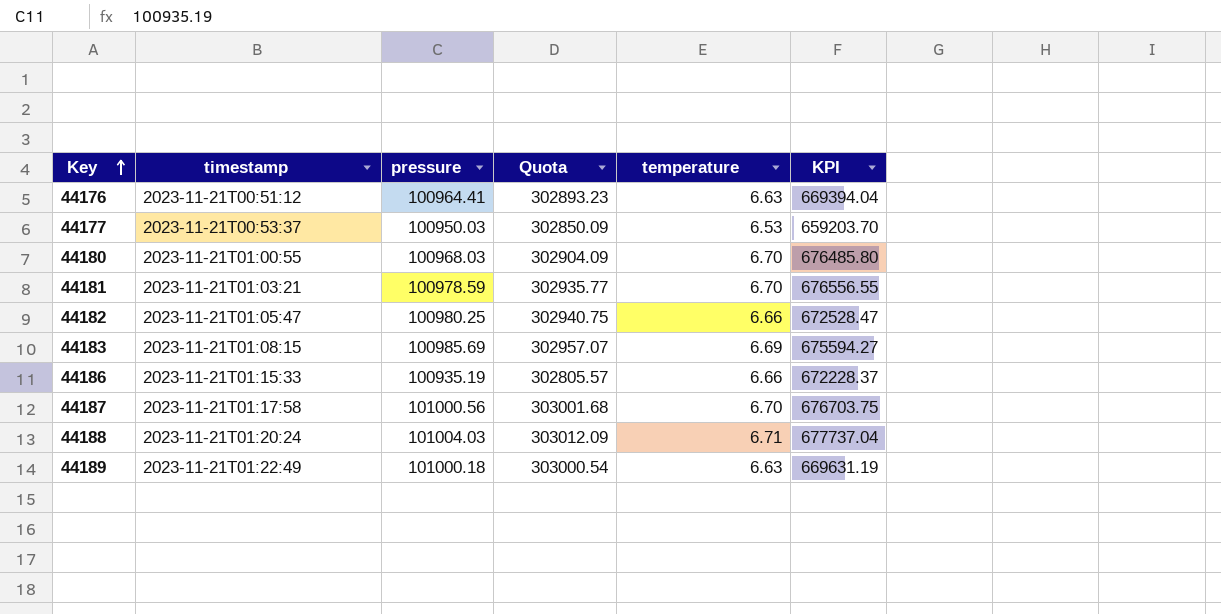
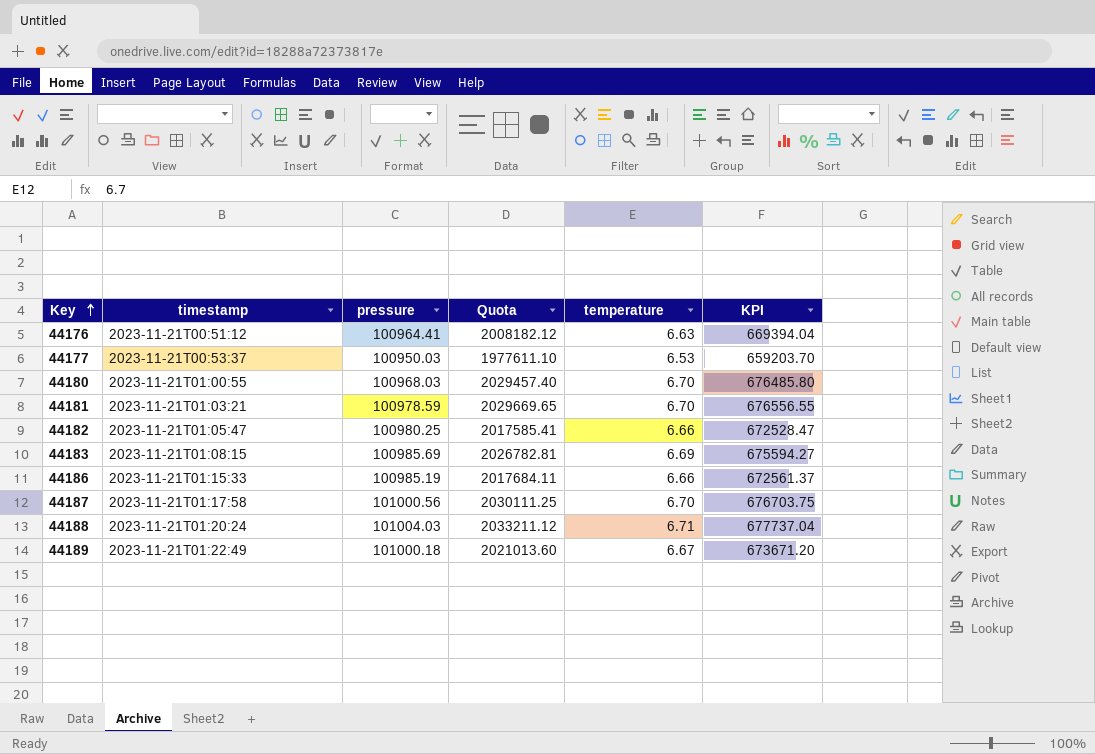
column Quota | formula: [pressure] * 3 -> [KPI] * 3
44186 | pressure: 100935.19 -> 100985.19
44186 | KPI: 672228.37 -> 672561.37
44189 | temperature: 6.63 -> 6.67
44189 | KPI: 669631.19 -> 673671.20

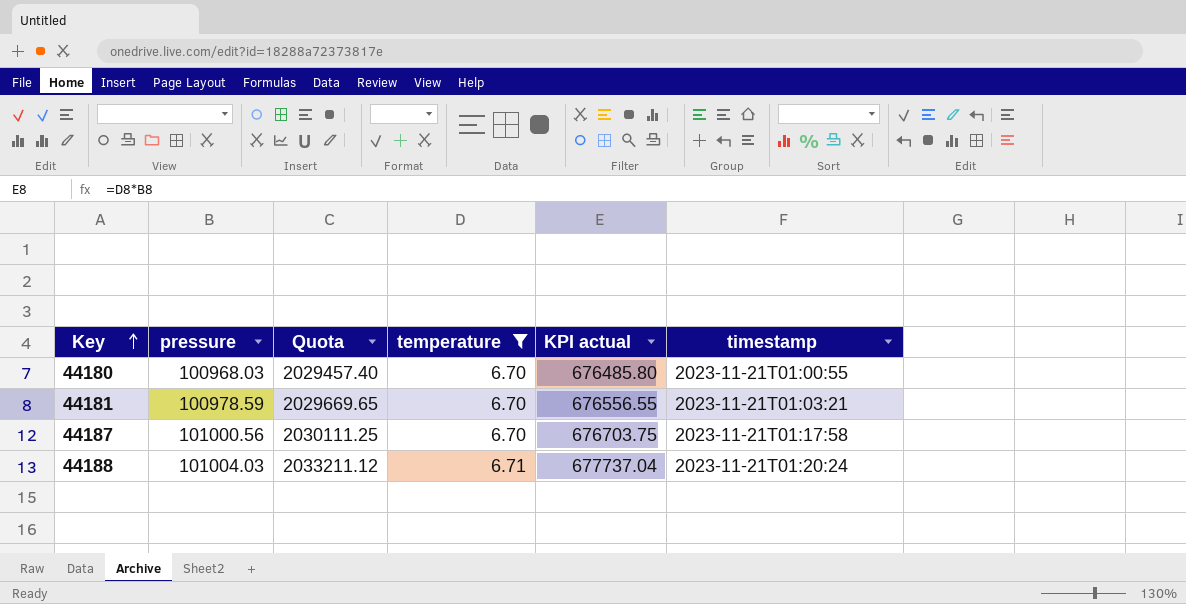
filter: none -> temperature >= 6.70
column name: KPI -> KPI actual
column timestamp | position: 2 -> 6

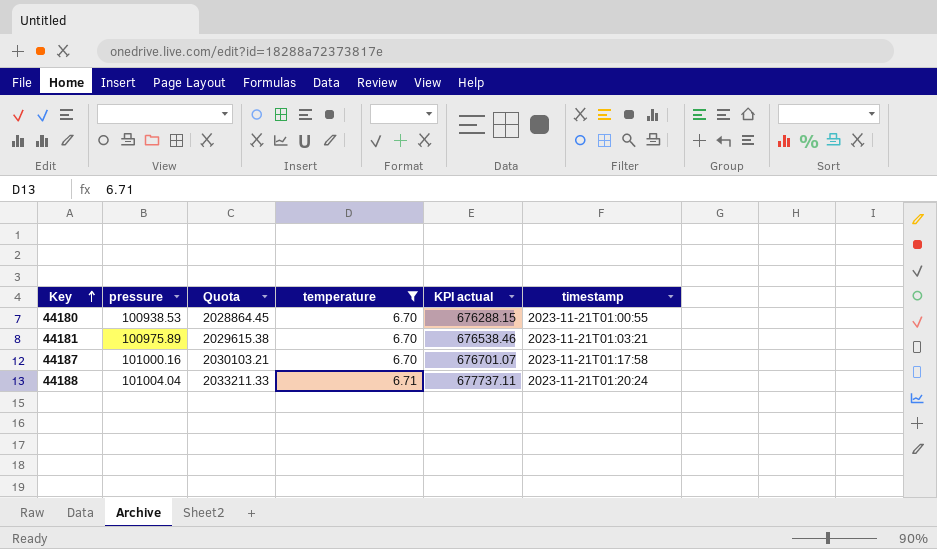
44180 | pressure: 100968.03 -> 100938.53
44180 | Quota: 2029457.40 -> 2028864.45
44180 | KPI actual: 676485.80 -> 676288.15
44181 | pressure: 100978.59 -> 100975.89
44181 | Quota: 2029669.65 -> 2029615.38
44181 | KPI actual: 676556.55 -> 676538.46
44187 | pressure: 101000.56 -> 101000.16
44187 | Quota: 2030111.25 -> 2030103.21
44187 | KPI actual: 676703.75 -> 676701.07
44188 | pressure: 101004.03 -> 101004.04
44188 | Quota: 2033211.12 -> 2033211.33
44188 | KPI actual: 677737.04 -> 677737.11

